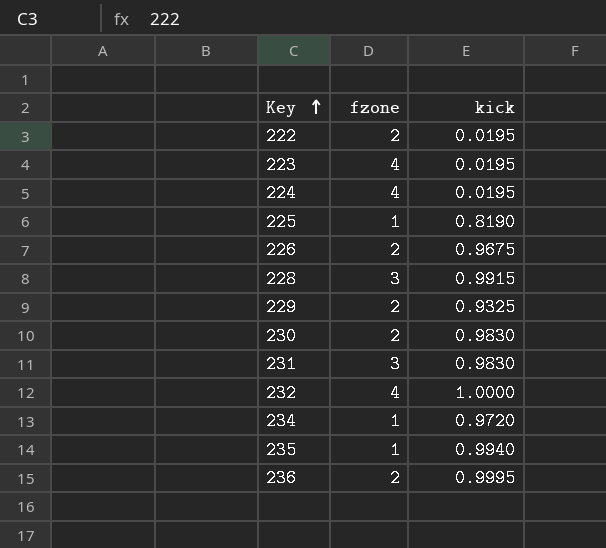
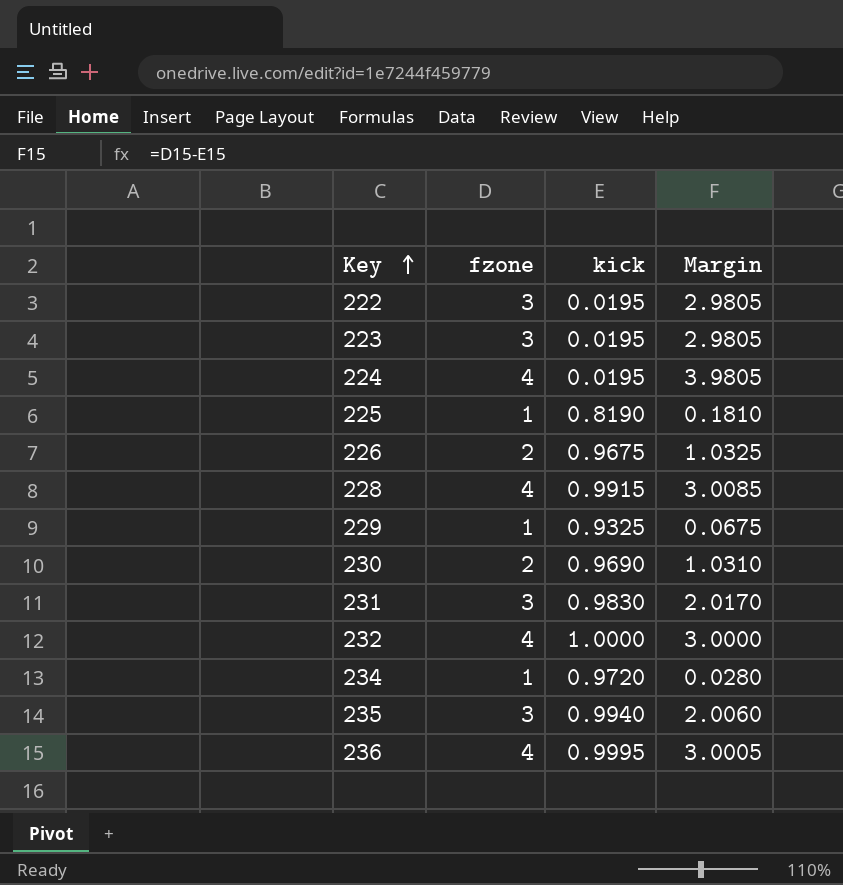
column Margin | formula: none -> [fzone] - [kick]
222 | fzone: 2 -> 3
223 | fzone: 4 -> 3
228 | fzone: 3 -> 4
229 | fzone: 2 -> 1
230 | kick: 0.9830 -> 0.9690
235 | fzone: 1 -> 3
236 | fzone: 2 -> 4

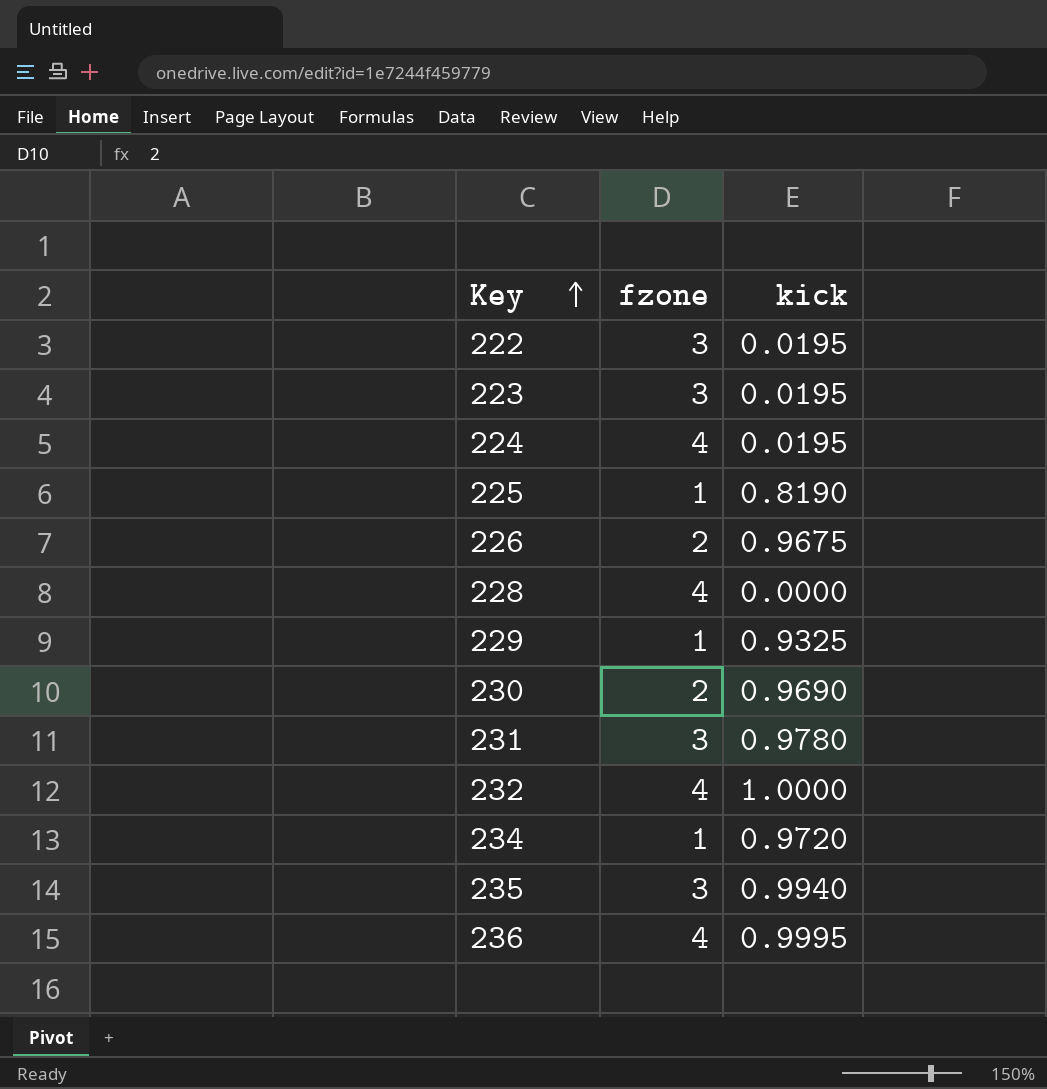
column Margin | formula: [fzone] - [kick] -> none
228 | kick: 0.9915 -> 0.0000
231 | kick: 0.9830 -> 0.9780

